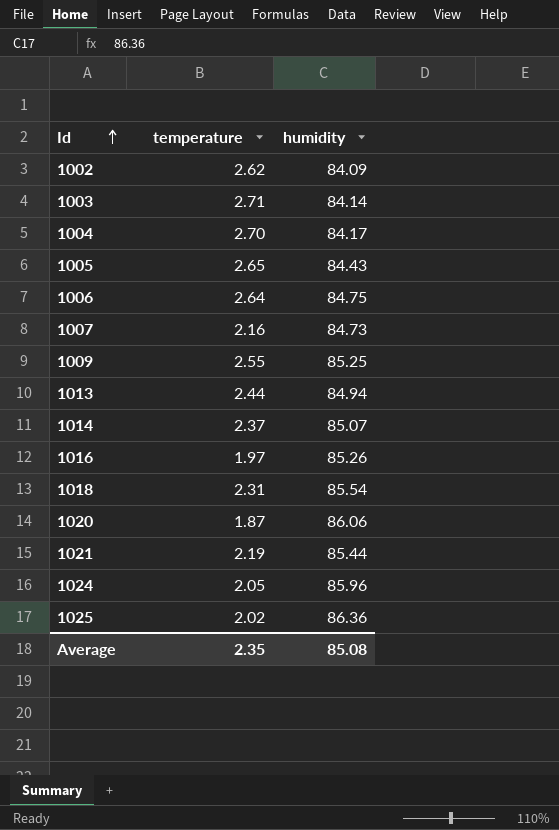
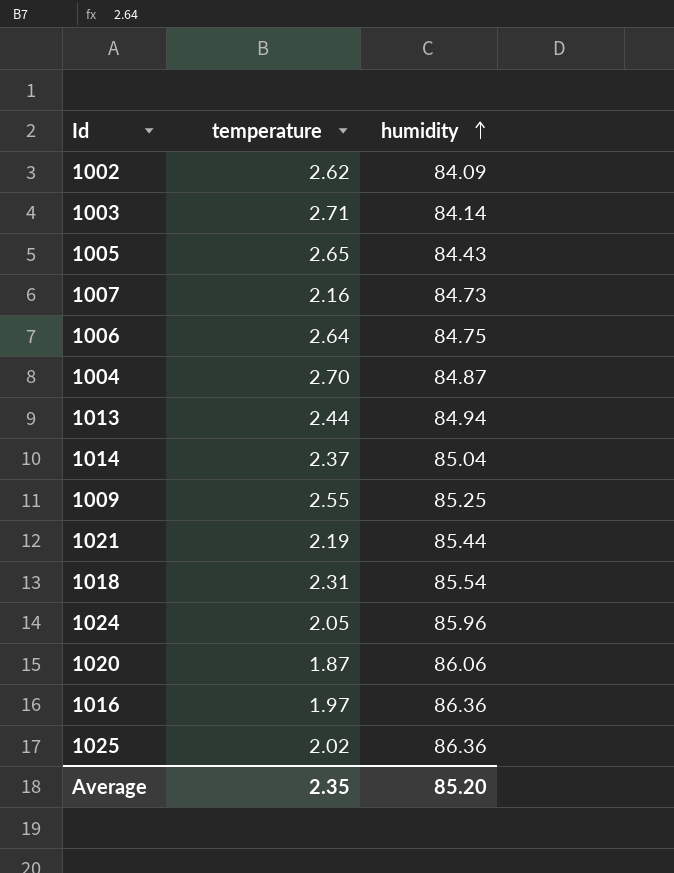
row order: Id ascending -> humidity ascending
1004 | humidity: 84.17 -> 84.87
1014 | humidity: 85.07 -> 85.04
1016 | humidity: 85.26 -> 86.36
Average | humidity: 85.08 -> 85.20

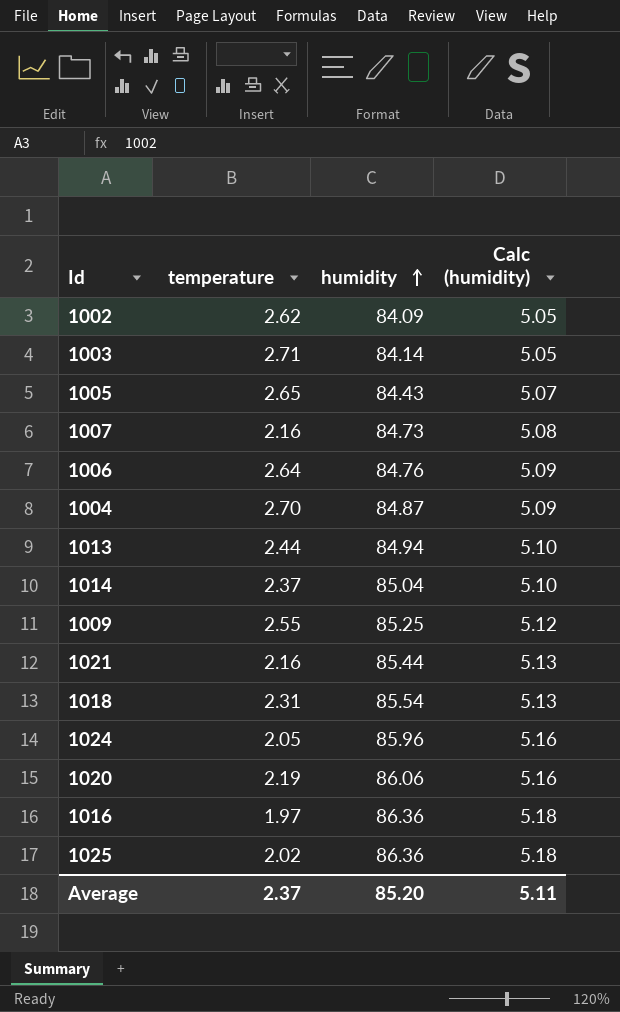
column Calc (humidity) | formula: none -> [humidity] * 0.06
1006 | humidity: 84.75 -> 84.76
1021 | temperature: 2.19 -> 2.16
1020 | temperature: 1.87 -> 2.19
Average | temperature: 2.35 -> 2.37

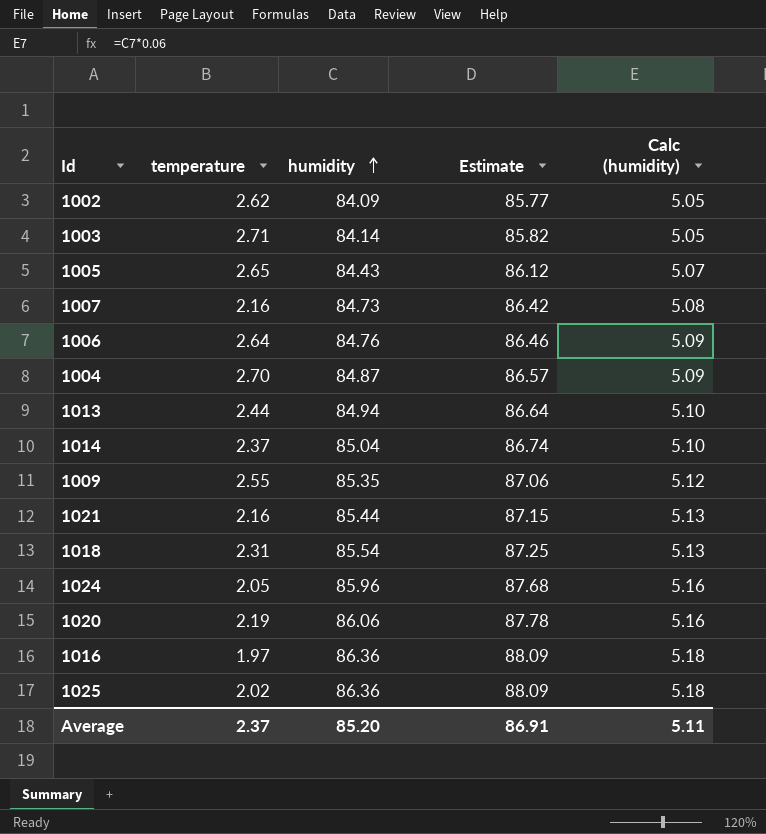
column Estimate | formula: none -> [humidity] * 1.02
1009 | humidity: 85.25 -> 85.35

